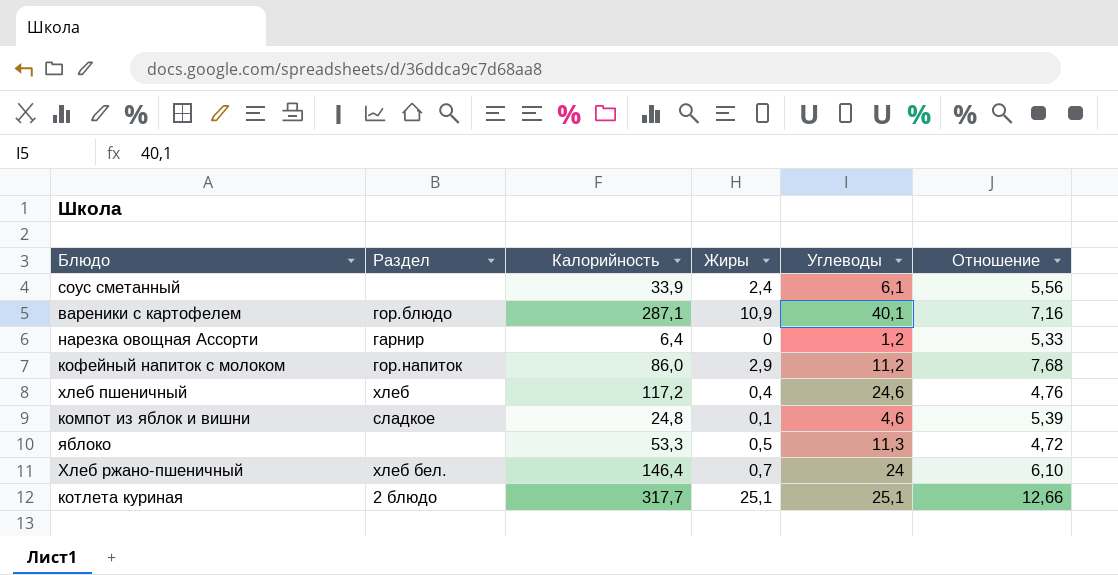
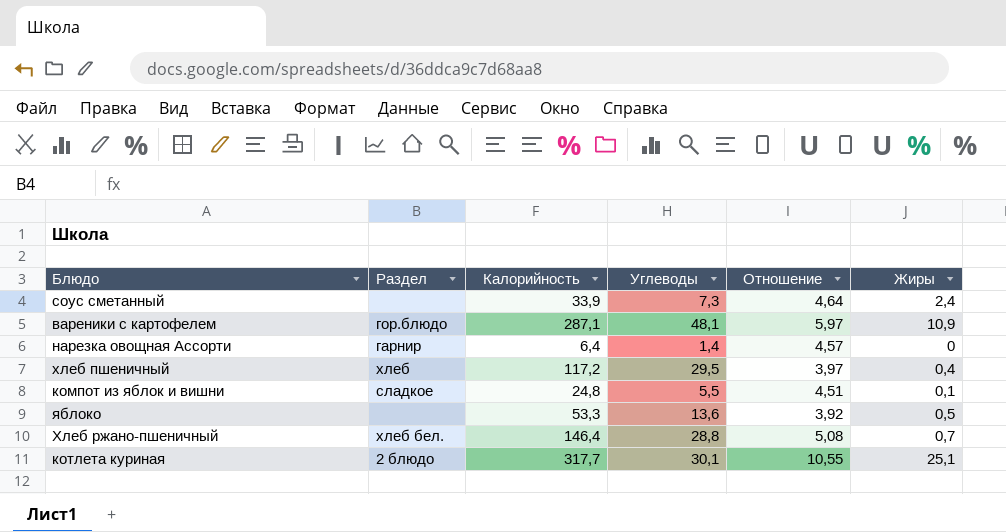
column Жиры | position: 4 -> 6
row кофейный напиток с молоком: гор.напиток | 86,0 | 2,9 | 11,2 | 7,68 -> none
соус сметанный | Углеводы: 6,1 -> 7,3
соус сметанный | Отношение: 5,56 -> 4,64
вареники с картофелем | Углеводы: 40,1 -> 48,1
вареники с картофелем | Отношение: 7,16 -> 5,97
нарезка овощная Ассорти | Углеводы: 1,2 -> 1,4
нарезка овощная Ассорти | Отношение: 5,33 -> 4,57
хлеб пшеничный | Углеводы: 24,6 -> 29,5
хлеб пшеничный | Отношение: 4,76 -> 3,97
компот из яблок и вишни | Углеводы: 4,6 -> 5,5
компот из яблок и вишни | Отношение: 5,39 -> 4,51
яблоко | Углеводы: 11,3 -> 13,6
яблоко | Отношение: 4,72 -> 3,92
Хлеб ржано-пшеничный | Углеводы: 24 -> 28,8
Хлеб ржано-пшеничный | Отношение: 6,10 -> 5,08
котлета куриная | Углеводы: 25,1 -> 30,1
котлета куриная | Отношение: 12,66 -> 10,55

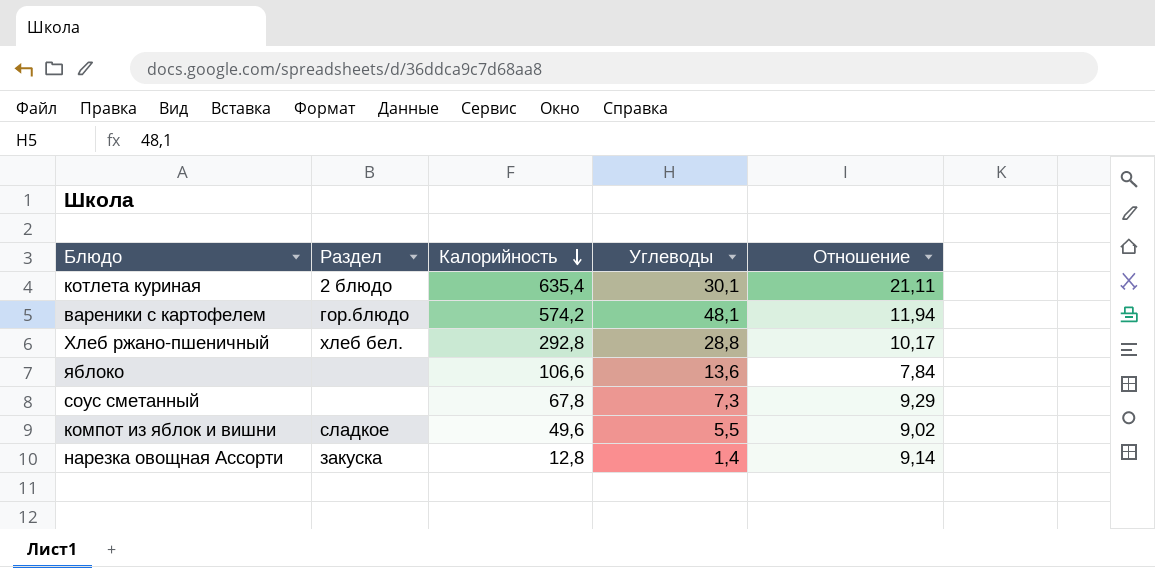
row order: none -> Калорийность descending
column Жиры | position: 6 -> none
row хлеб пшеничный: хлеб | 117,2 | 29,5 | 3,97 | 0,4 -> none
котлета куриная | Калорийность: 317,7 -> 635,4
котлета куриная | Отношение: 10,55 -> 21,11
вареники с картофелем | Калорийность: 287,1 -> 574,2
вареники с картофелем | Отношение: 5,97 -> 11,94
Хлеб ржано-пшеничный | Калорийность: 146,4 -> 292,8
Хлеб ржано-пшеничный | Отношение: 5,08 -> 10,17
яблоко | Калорийность: 53,3 -> 106,6
яблоко | Отношение: 3,92 -> 7,84
соус сметанный | Калорийность: 33,9 -> 67,8
соус сметанный | Отношение: 4,64 -> 9,29
компот из яблок и вишни | Калорийность: 24,8 -> 49,6
компот из яблок и вишни | Отношение: 4,51 -> 9,02
нарезка овощная Ассорти | Раздел: гарнир -> закуска
нарезка овощная Ассорти | Калорийность: 6,4 -> 12,8
нарезка овощная Ассорти | Отношение: 4,57 -> 9,14

